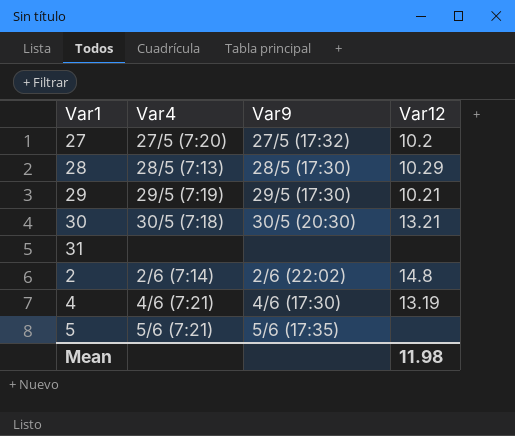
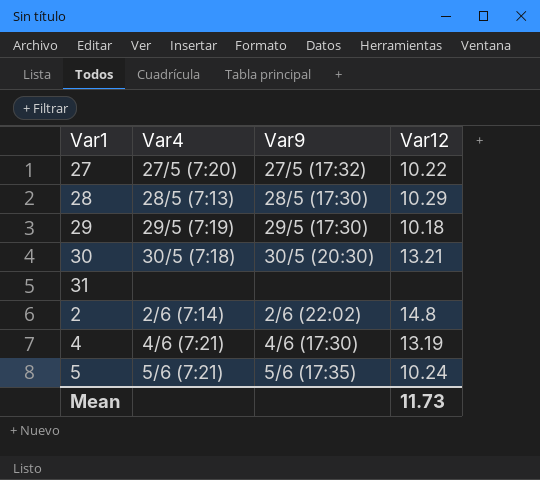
27 | Var12: 10.2 -> 10.22
29 | Var12: 10.21 -> 10.18
5 | Var12: none -> 10.24
Mean | Var12: 11.98 -> 11.73

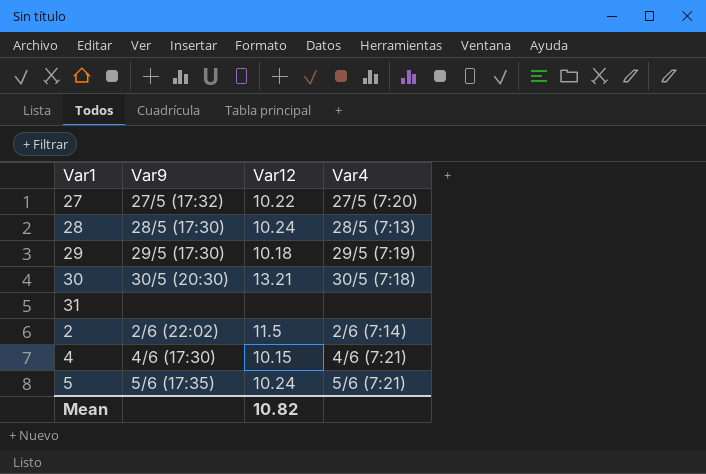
column Var4 | position: 2 -> 4
28 | Var12: 10.29 -> 10.24
2 | Var12: 14.8 -> 11.5
4 | Var12: 13.19 -> 10.15
Mean | Var12: 11.73 -> 10.82

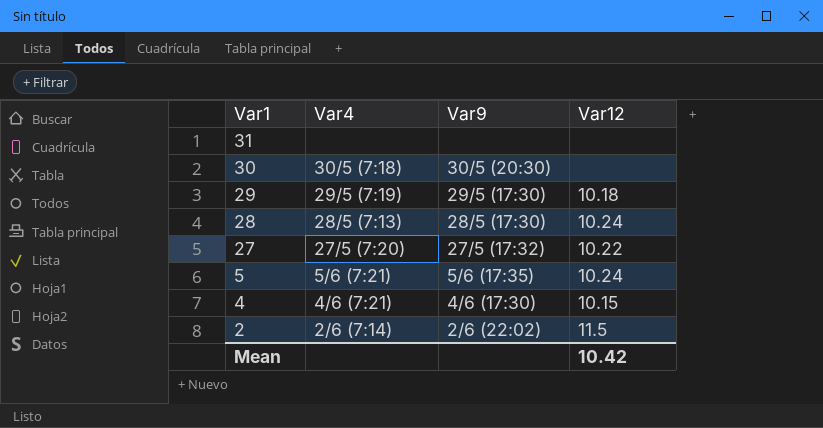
row order: none -> Var1 descending
column Var4 | position: 4 -> 2
30 | Var12: 13.21 -> none
Mean | Var12: 10.82 -> 10.42

